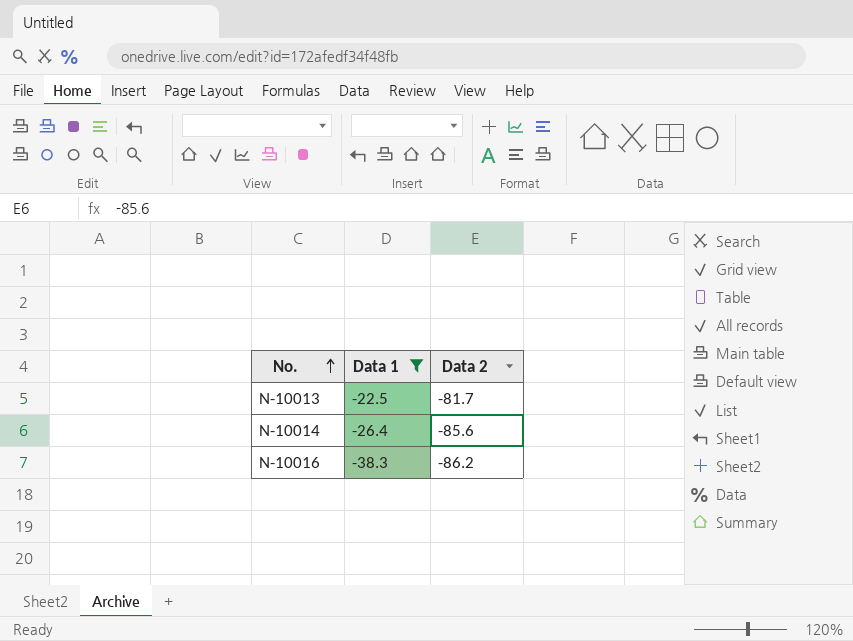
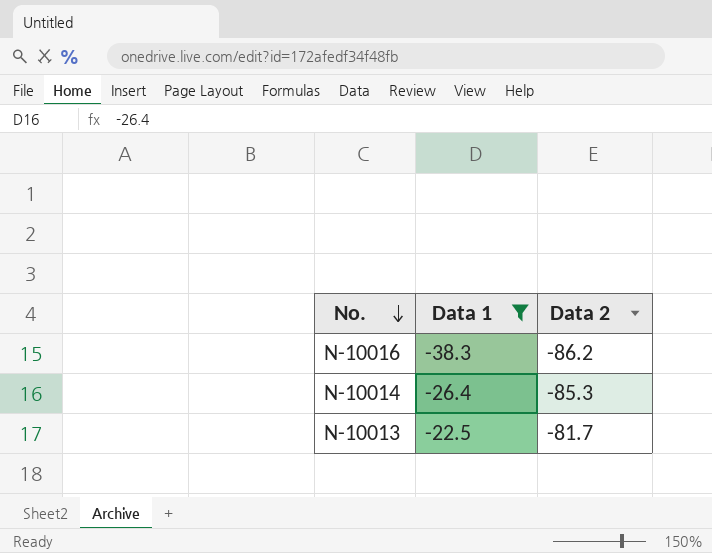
row order: No. ascending -> No. descending
N-10014 | Data 2: -85.6 -> -85.3

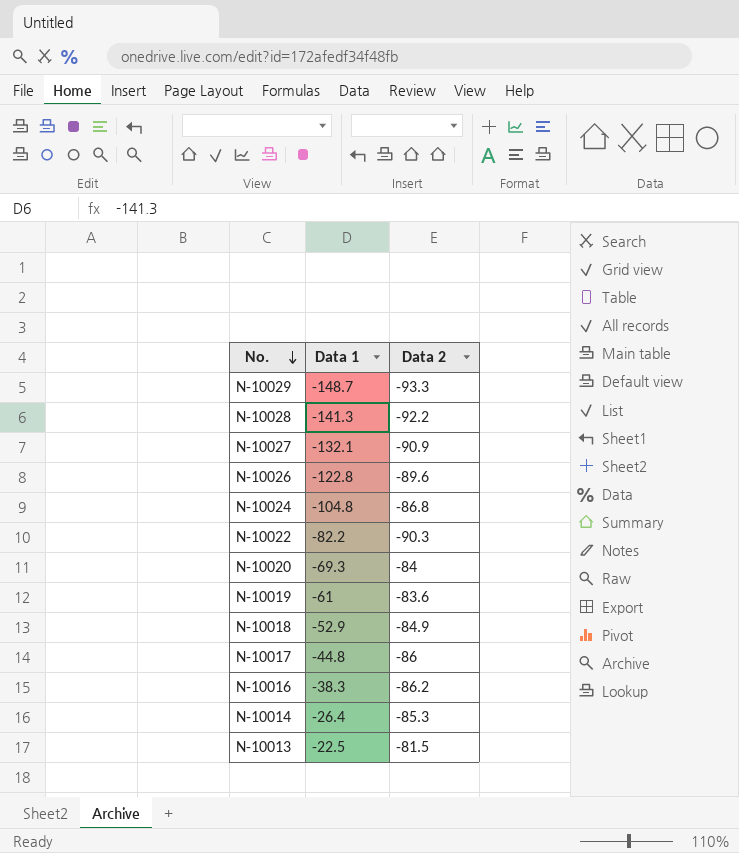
filter: Data 1 >= -38.3 -> none
N-10013 | Data 2: -81.7 -> -81.5

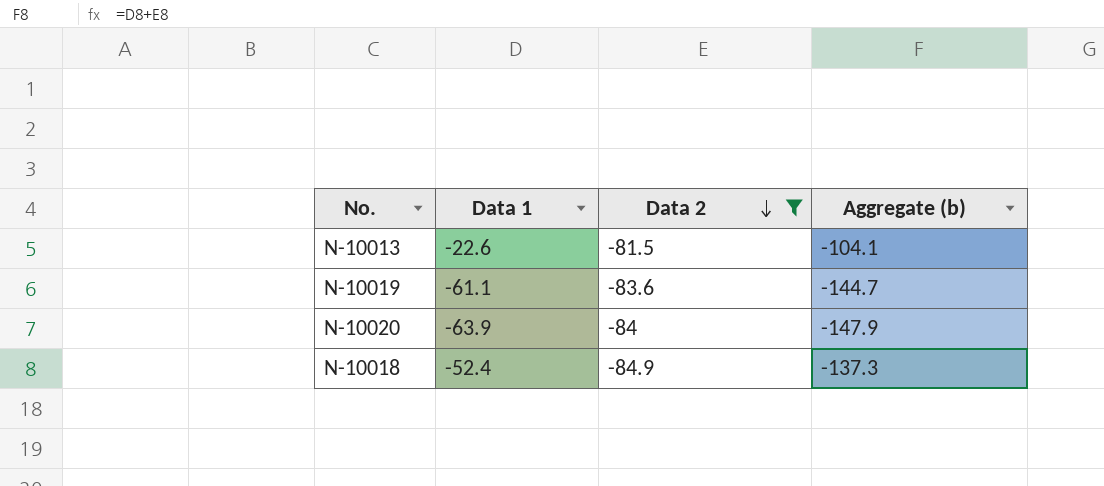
filter: none -> Data 2 >= -84.9
row order: No. descending -> Data 2 descending
column Aggregate (b) | formula: none -> [Data 1] + [Data 2]
N-10013 | Data 1: -22.5 -> -22.6
N-10019 | Data 1: -61 -> -61.1
N-10020 | Data 1: -69.3 -> -63.9
N-10018 | Data 1: -52.9 -> -52.4

